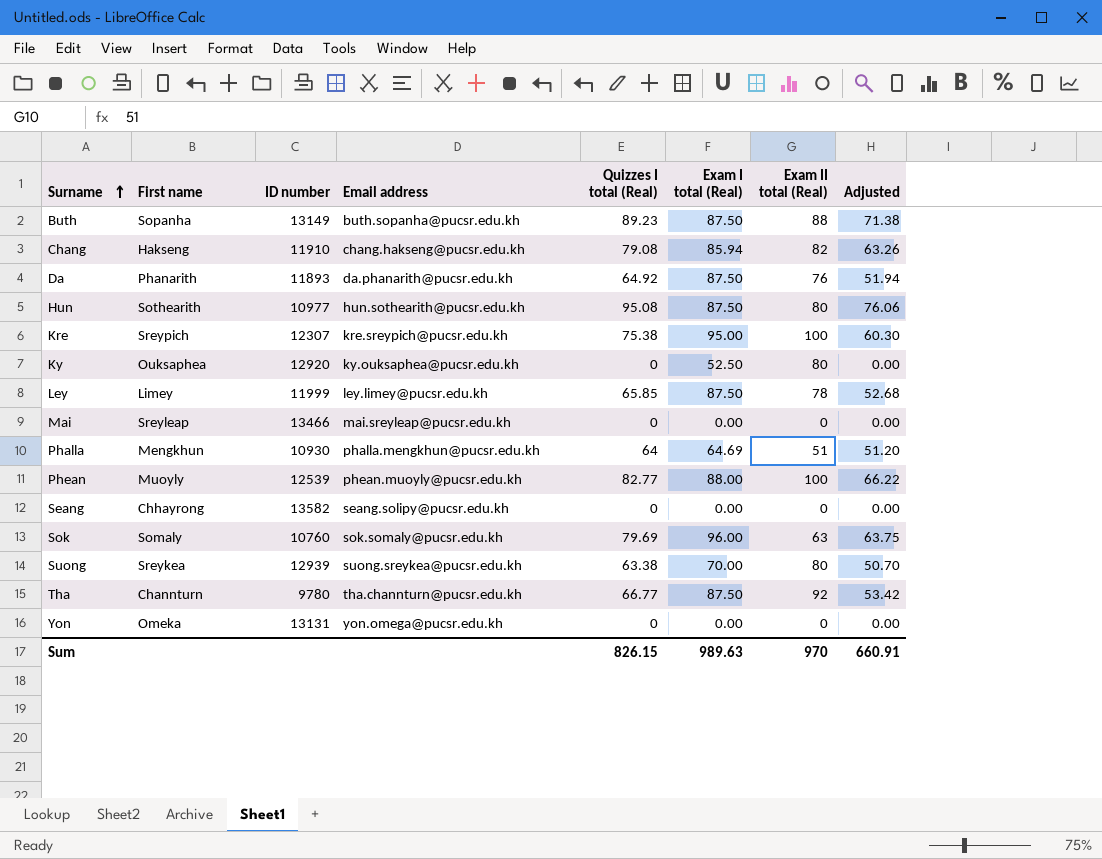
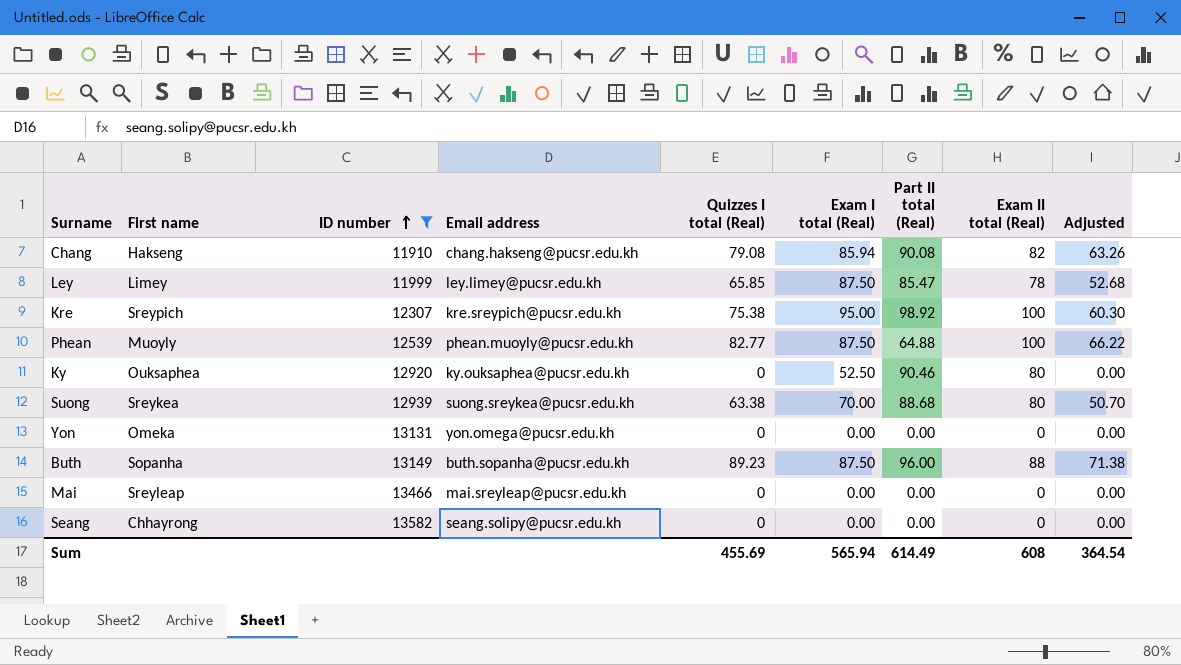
filter: none -> ID number >= 11910
row order: Surname ascending -> ID number ascending
column Part II total (Real) | position: none -> 7
Phean | Exam I total (Real): 88.00 -> 87.50
Sum | Quizzes I total (Real): 826.15 -> 455.69
Sum | Exam I total (Real): 989.63 -> 565.94
Sum | Exam II total (Real): 970 -> 608
Sum | Adjusted: 660.91 -> 364.54

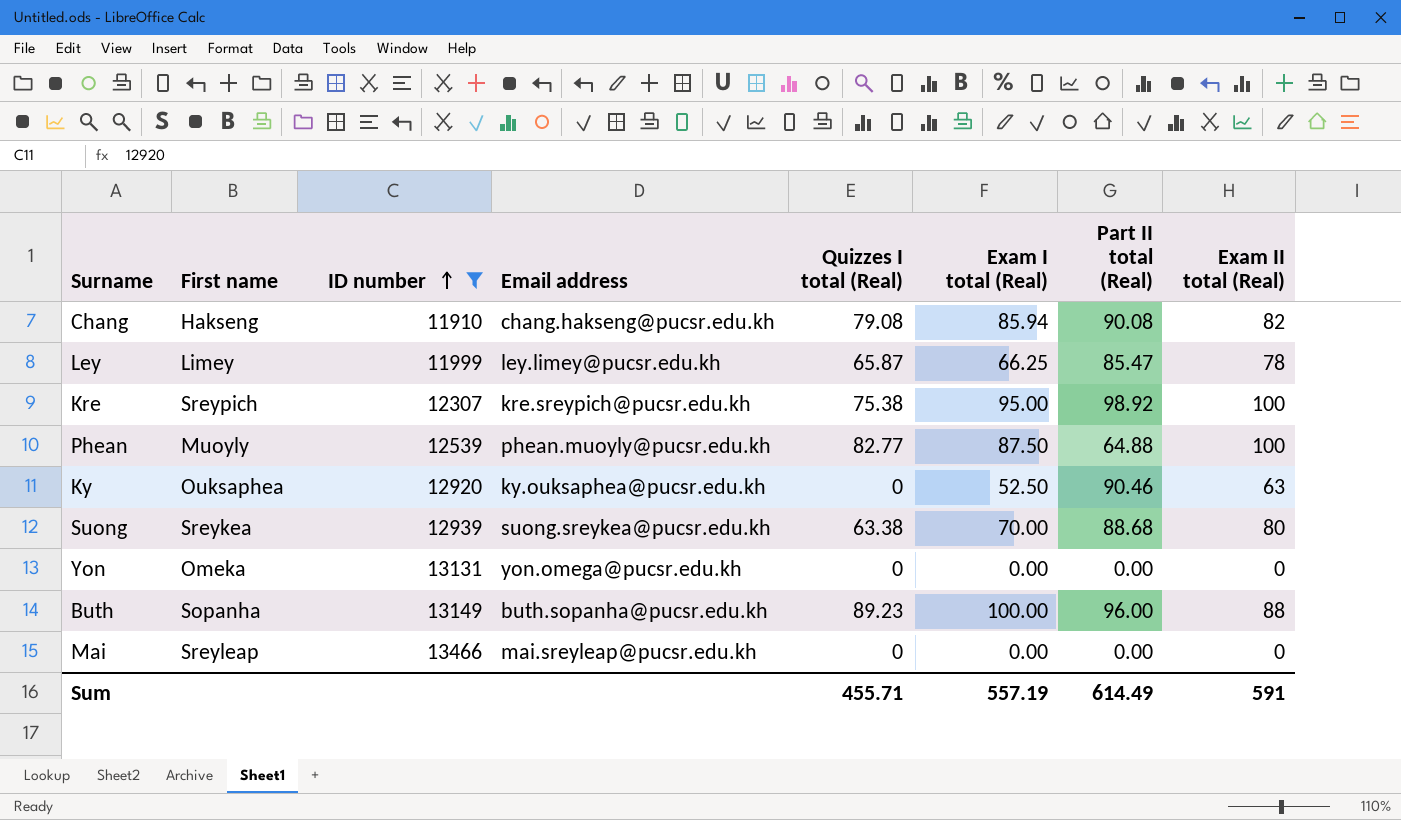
column Adjusted | formula: [Quizzes I total (Real)] * 0.8 -> none
row Seang: Chhayrong | 13582 | seang.solipy@pucsr.edu.kh | 0 | 0.00 | 0.00 | 0 | 0.00 -> none
Ley | Quizzes I total (Real): 65.85 -> 65.87
Ley | Exam I total (Real): 87.50 -> 66.25
Ky | Exam II total (Real): 80 -> 63
Buth | Exam I total (Real): 87.50 -> 100.00
Sum | Quizzes I total (Real): 455.69 -> 455.71
Sum | Exam I total (Real): 565.94 -> 557.19
Sum | Exam II total (Real): 608 -> 591

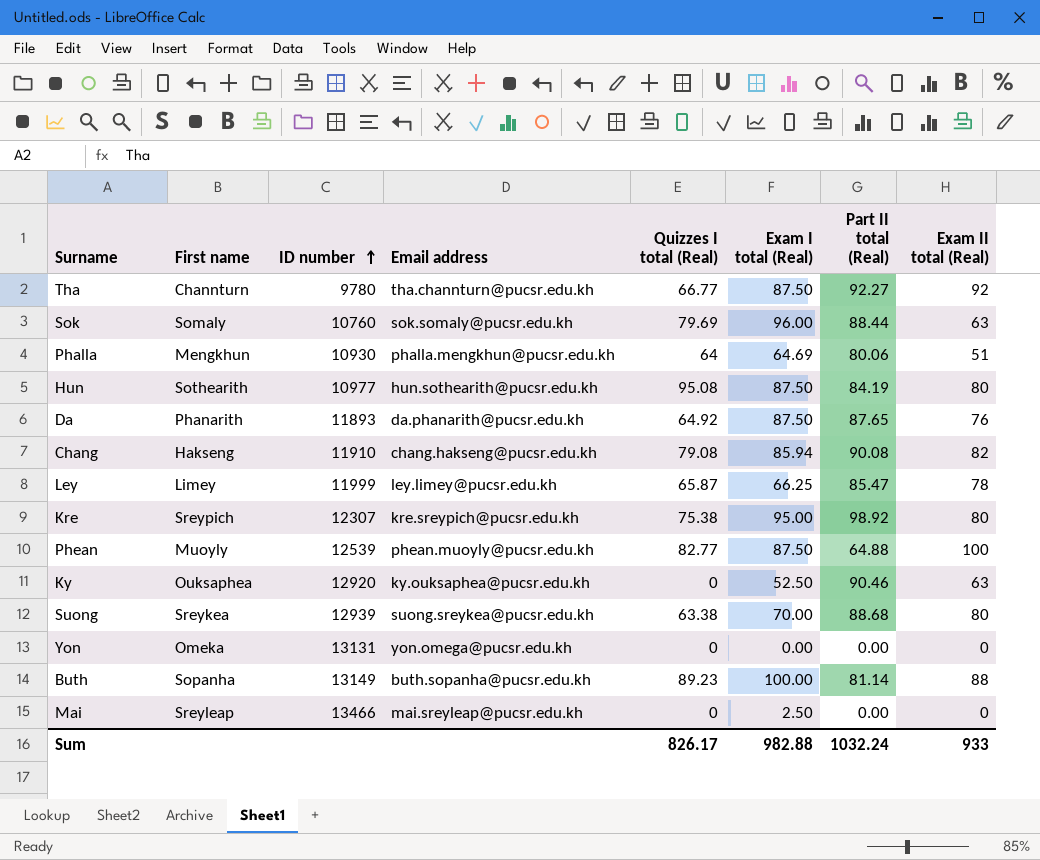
filter: ID number >= 11910 -> none
Kre | Exam II total (Real): 100 -> 80
Buth | Part II total (Real): 96.00 -> 81.14
Mai | Exam I total (Real): 0.00 -> 2.50
Sum | Quizzes I total (Real): 455.71 -> 826.17
Sum | Exam I total (Real): 557.19 -> 982.88
Sum | Part II total (Real): 614.49 -> 1032.24
Sum | Exam II total (Real): 591 -> 933

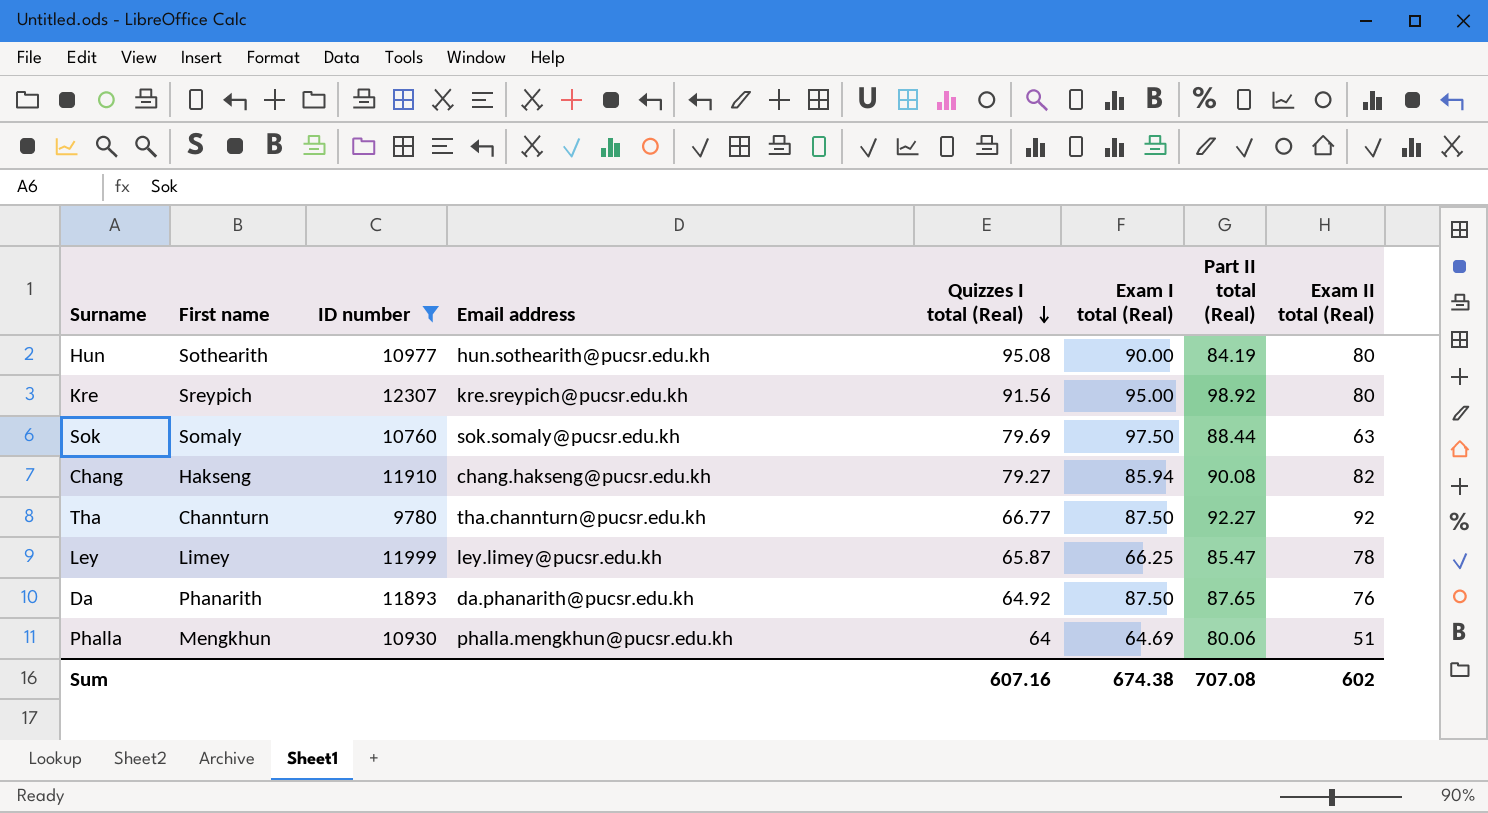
filter: none -> ID number <= 12307
row order: ID number ascending -> Quizzes I total (Real) descending
Hun | Exam I total (Real): 87.50 -> 90.00
Kre | Quizzes I total (Real): 75.38 -> 91.56
Sok | Exam I total (Real): 96.00 -> 97.50
Chang | Quizzes I total (Real): 79.08 -> 79.27
Sum | Quizzes I total (Real): 826.17 -> 607.16
Sum | Exam I total (Real): 982.88 -> 674.38
Sum | Part II total (Real): 1032.24 -> 707.08
Sum | Exam II total (Real): 933 -> 602

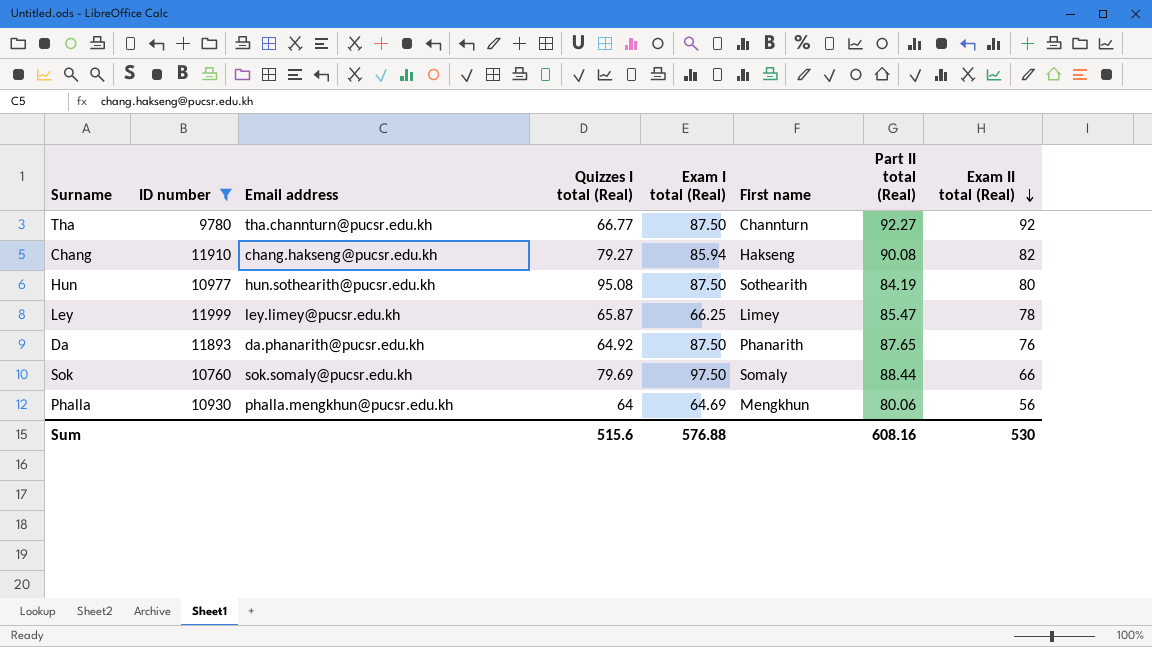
row order: Quizzes I total (Real) descending -> Exam II total (Real) descending
column First name | position: 2 -> 6
row Kre: Sreypich | 12307 | kre.sreypich@pucsr.edu.kh | 91.56 | 95.00 | 98.92 | 80 -> none
Hun | Exam I total (Real): 90.00 -> 87.50
Sok | Exam II total (Real): 63 -> 66
Phalla | Exam II total (Real): 51 -> 56
Sum | Quizzes I total (Real): 607.16 -> 515.6
Sum | Exam I total (Real): 674.38 -> 576.88
Sum | Part II total (Real): 707.08 -> 608.16
Sum | Exam II total (Real): 602 -> 530

